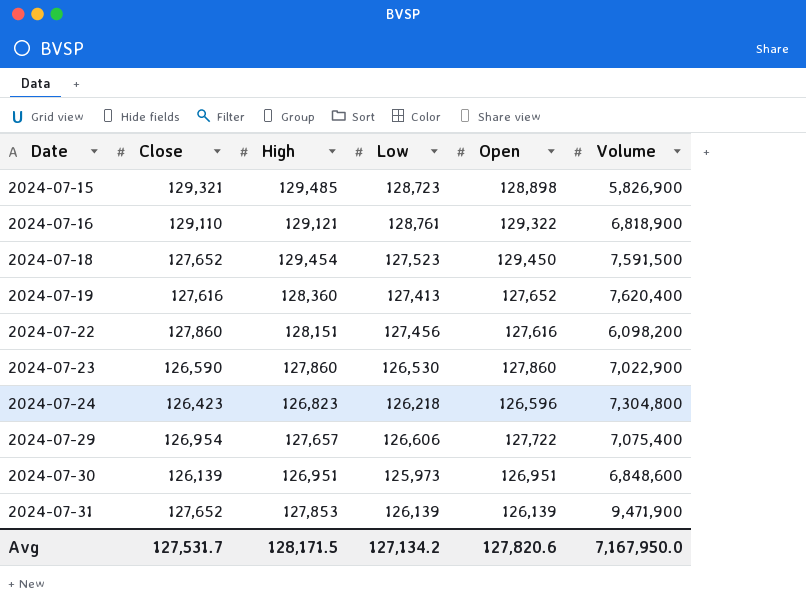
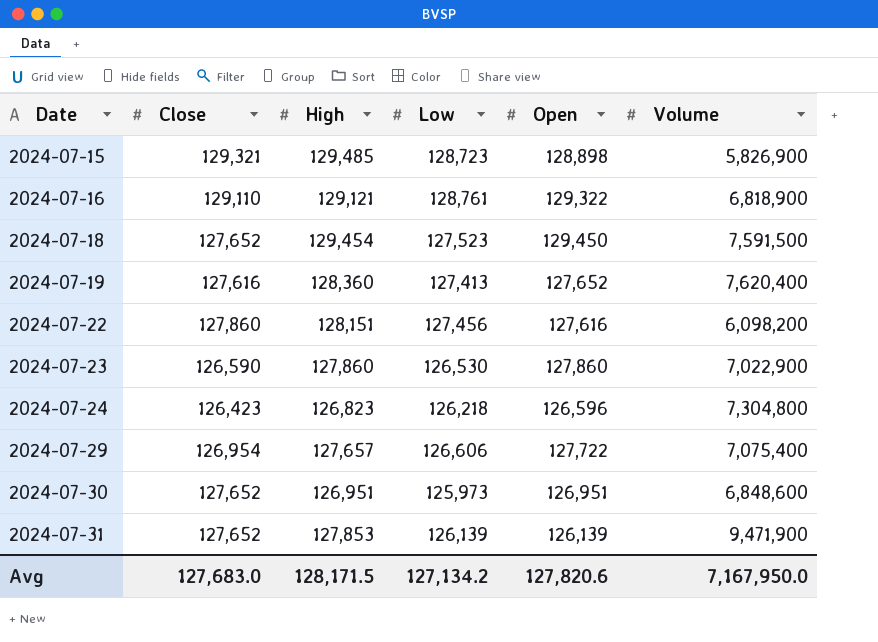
2024-07-30 | Close: 126,139 -> 127,652
Avg | Close: 127,531.7 -> 127,683.0

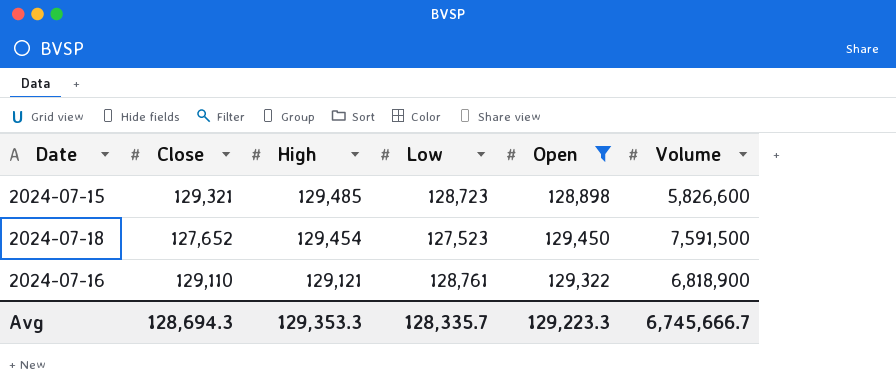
filter: none -> Open >= 128,898
row order: Date ascending -> High descending
2024-07-15 | Volume: 5,826,900 -> 5,826,600
Avg | Close: 127,683.0 -> 128,694.3
Avg | High: 128,171.5 -> 129,353.3
Avg | Low: 127,134.2 -> 128,335.7
Avg | Open: 127,820.6 -> 129,223.3
Avg | Volume: 7,167,950.0 -> 6,745,666.7

